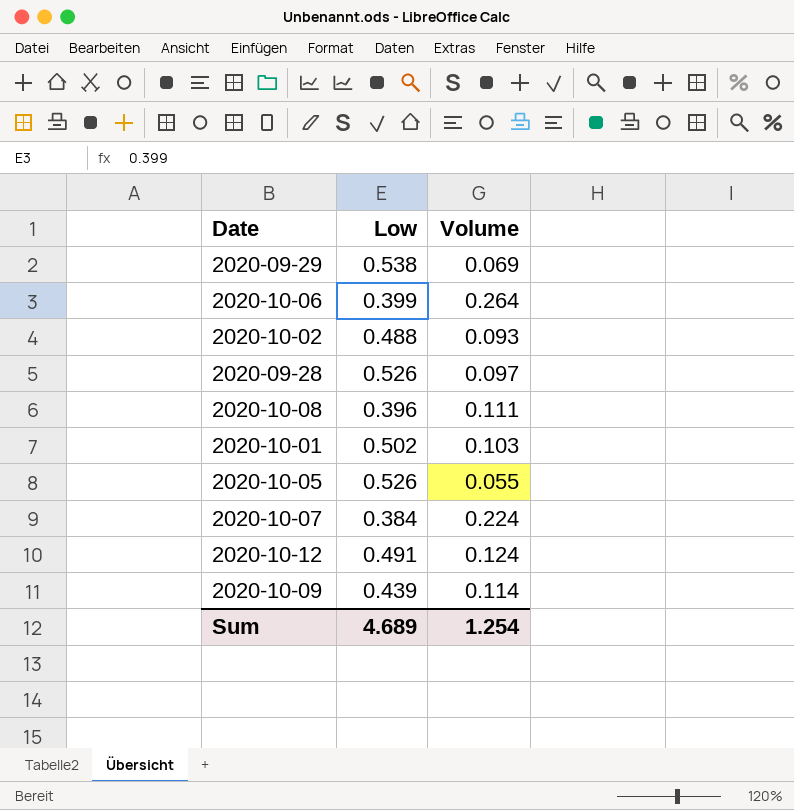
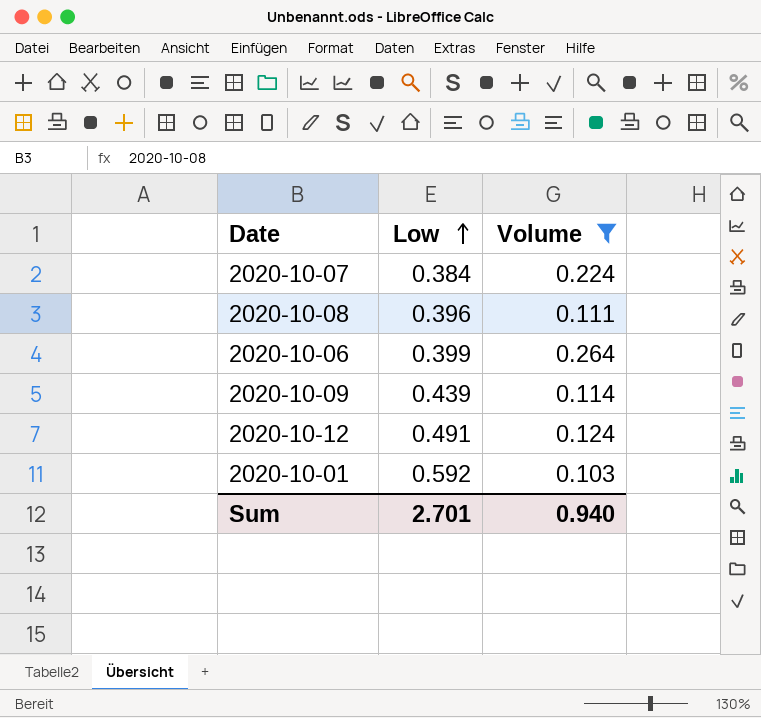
filter: none -> Volume >= 0.103
row order: none -> Low ascending
2020-10-01 | Low: 0.502 -> 0.592
Sum | Low: 4.689 -> 2.701
Sum | Volume: 1.254 -> 0.940

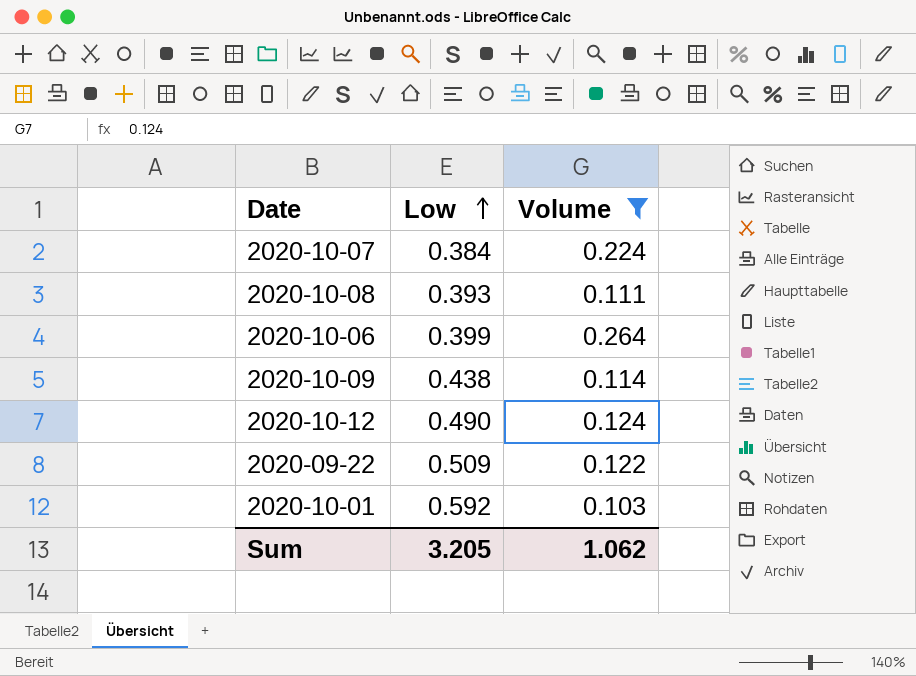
2020-10-08 | Low: 0.396 -> 0.393
2020-10-09 | Low: 0.439 -> 0.438
2020-10-12 | Low: 0.491 -> 0.490
row 2020-09-22: none -> 0.509 | 0.122
Sum | Low: 2.701 -> 3.205
Sum | Volume: 0.940 -> 1.062

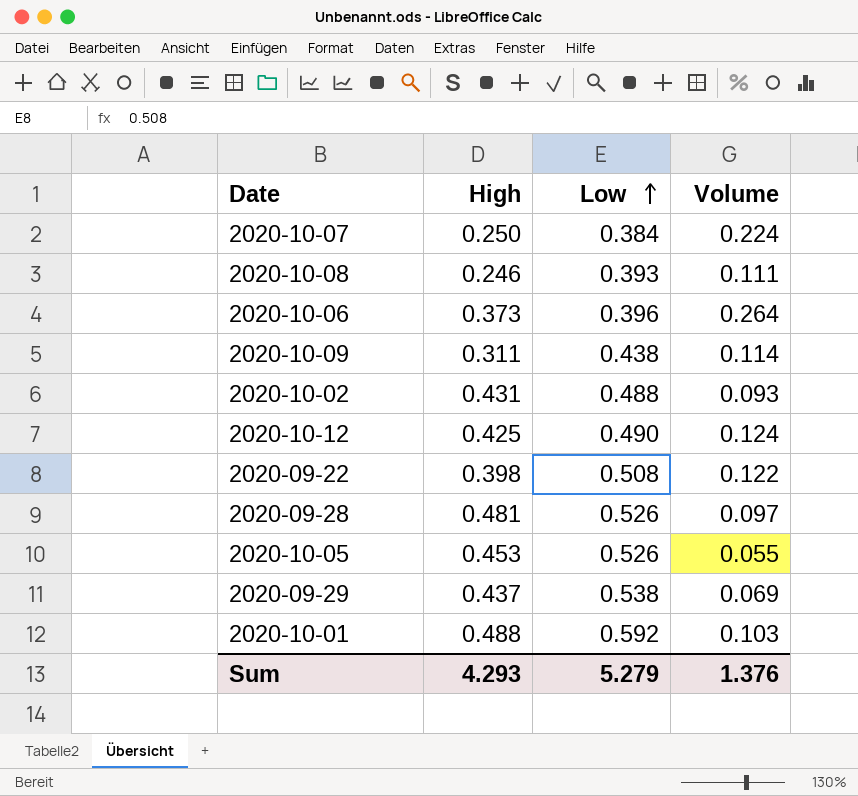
filter: Volume >= 0.103 -> none
column High | position: none -> 2
2020-10-06 | Low: 0.399 -> 0.396
2020-09-22 | Low: 0.509 -> 0.508
Sum | Low: 3.205 -> 5.279
Sum | Volume: 1.062 -> 1.376

